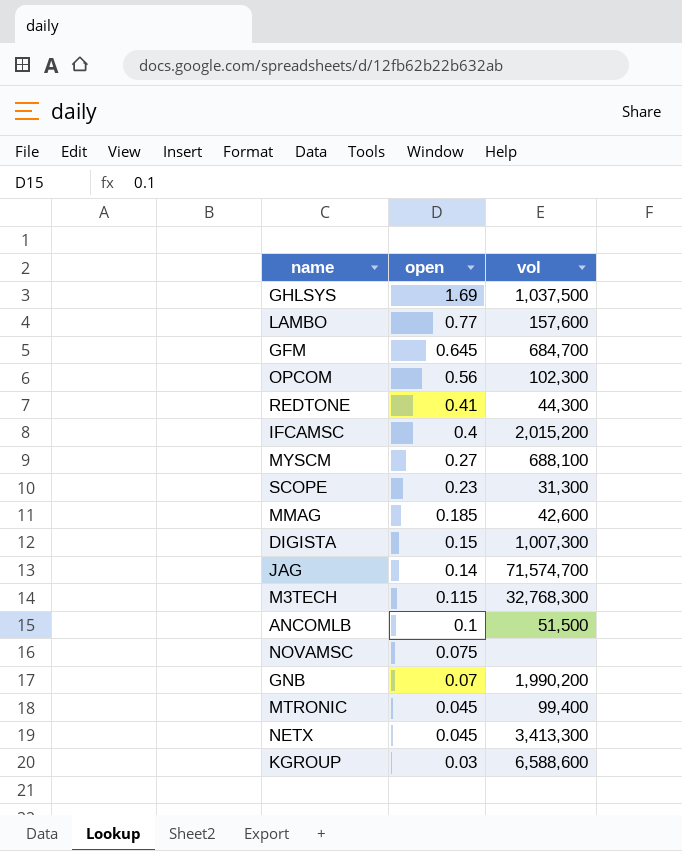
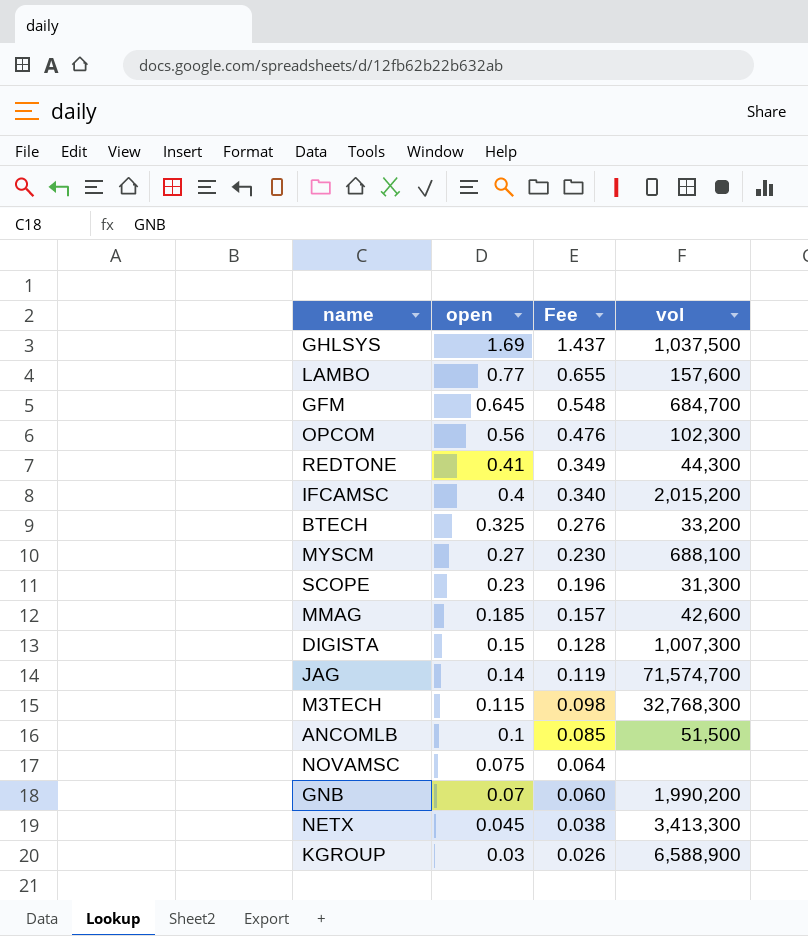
column Fee | formula: none -> [open] * 0.85
row MTRONIC: 0.045 | 99,400 -> none
row BTECH: none -> 0.325 | 0.276 | 33,200
KGROUP | vol: 6,588,600 -> 6,588,900

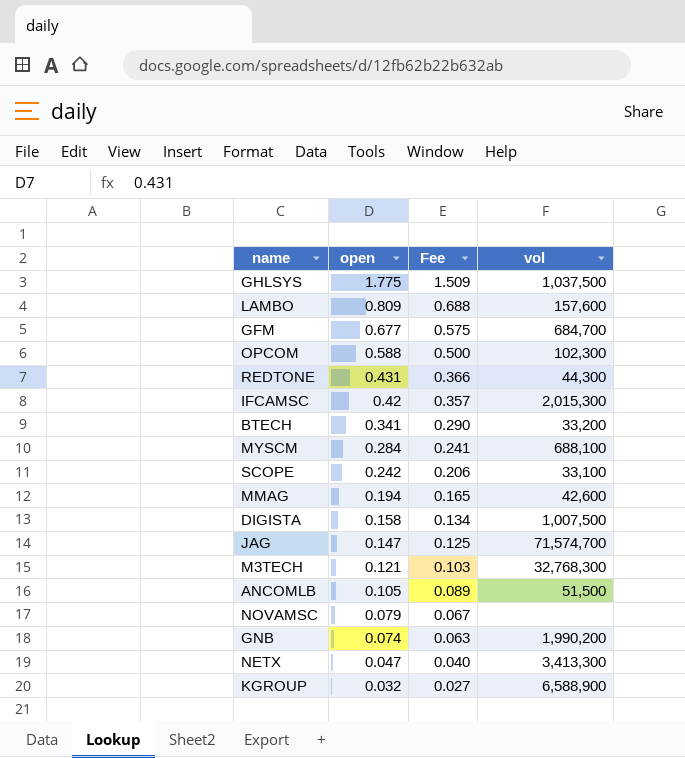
GHLSYS | open: 1.69 -> 1.775
GHLSYS | Fee: 1.437 -> 1.509
LAMBO | open: 0.77 -> 0.809
LAMBO | Fee: 0.655 -> 0.688
GFM | open: 0.645 -> 0.677
GFM | Fee: 0.548 -> 0.575
OPCOM | open: 0.56 -> 0.588
OPCOM | Fee: 0.476 -> 0.500
REDTONE | open: 0.41 -> 0.431
REDTONE | Fee: 0.349 -> 0.366
IFCAMSC | open: 0.4 -> 0.42
IFCAMSC | Fee: 0.340 -> 0.357
IFCAMSC | vol: 2,015,200 -> 2,015,300
BTECH | open: 0.325 -> 0.341
BTECH | Fee: 0.276 -> 0.290
MYSCM | open: 0.27 -> 0.284
MYSCM | Fee: 0.230 -> 0.241
SCOPE | open: 0.23 -> 0.242
SCOPE | Fee: 0.196 -> 0.206
SCOPE | vol: 31,300 -> 33,100
MMAG | open: 0.185 -> 0.194
MMAG | Fee: 0.157 -> 0.165
DIGISTA | open: 0.15 -> 0.158
DIGISTA | Fee: 0.128 -> 0.134
DIGISTA | vol: 1,007,300 -> 1,007,500
JAG | open: 0.14 -> 0.147
JAG | Fee: 0.119 -> 0.125
M3TECH | open: 0.115 -> 0.121
M3TECH | Fee: 0.098 -> 0.103
ANCOMLB | open: 0.1 -> 0.105
ANCOMLB | Fee: 0.085 -> 0.089
NOVAMSC | open: 0.075 -> 0.079
NOVAMSC | Fee: 0.064 -> 0.067
GNB | open: 0.07 -> 0.074
GNB | Fee: 0.060 -> 0.063
NETX | open: 0.045 -> 0.047
NETX | Fee: 0.038 -> 0.040
KGROUP | open: 0.03 -> 0.032
KGROUP | Fee: 0.026 -> 0.027

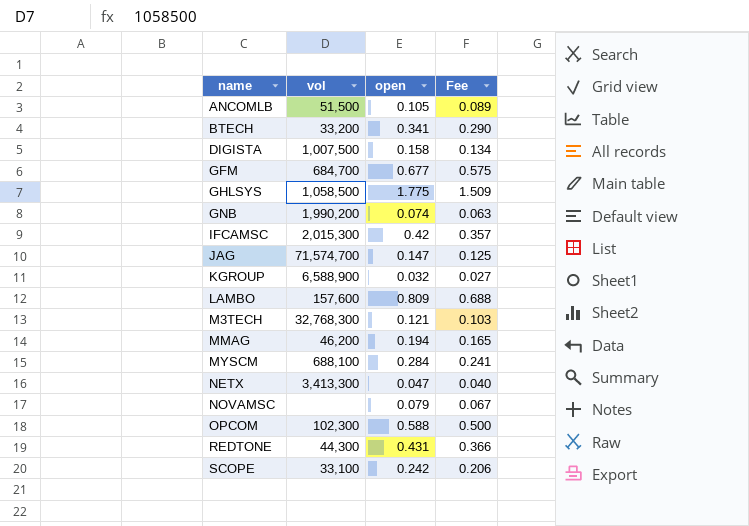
row order: open descending -> name ascending
column vol | position: 4 -> 2
GHLSYS | vol: 1,037,500 -> 1,058,500
MMAG | vol: 42,600 -> 46,200

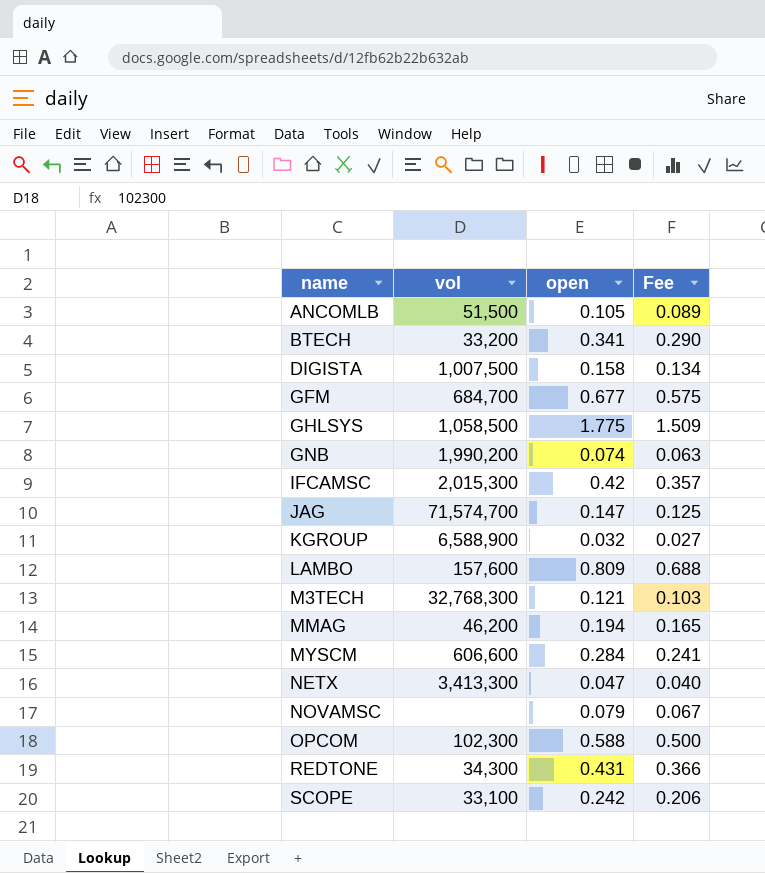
MYSCM | vol: 688,100 -> 606,600
REDTONE | vol: 44,300 -> 34,300

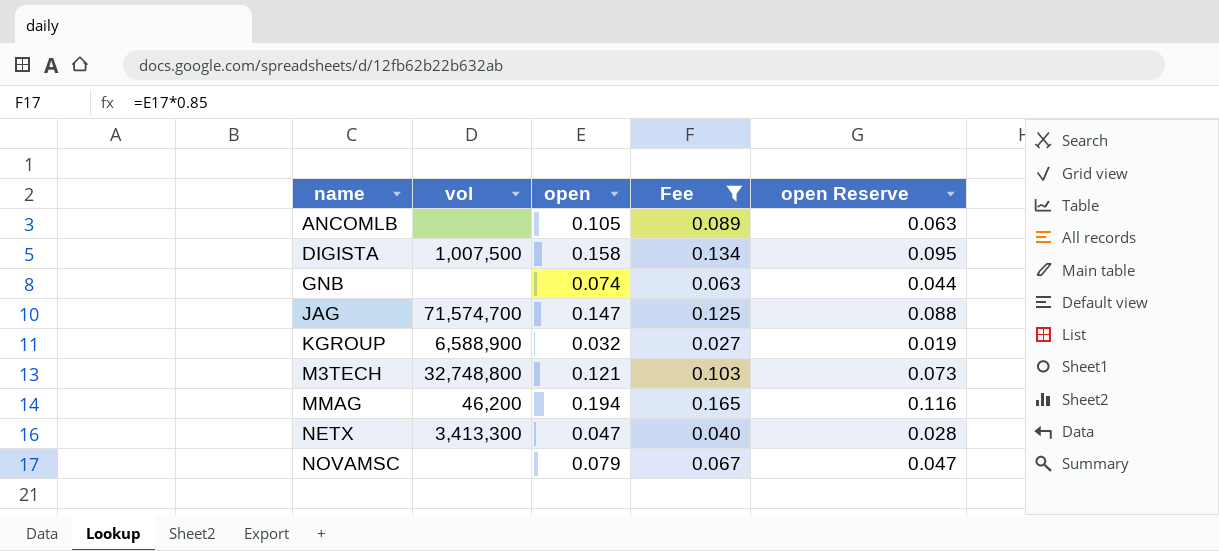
filter: none -> Fee <= 0.165
column open Reserve | formula: none -> [open] * 0.6
ANCOMLB | vol: 51,500 -> none
GNB | vol: 1,990,200 -> none
M3TECH | vol: 32,768,300 -> 32,748,800

